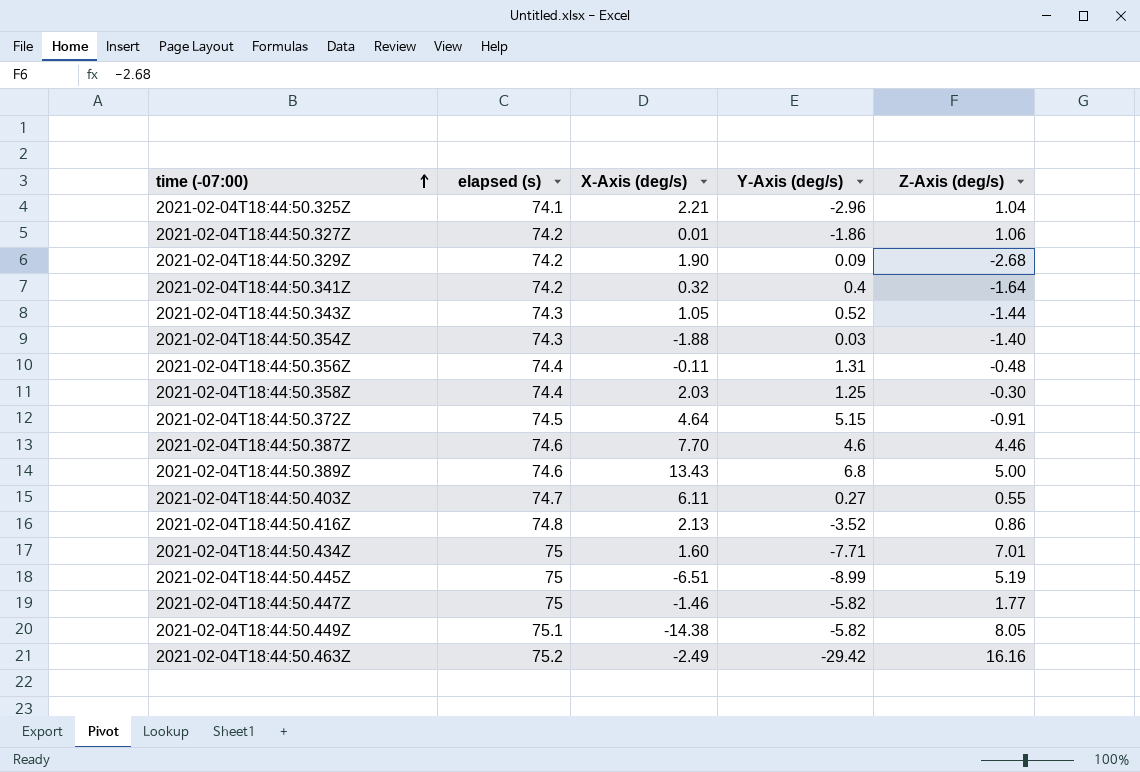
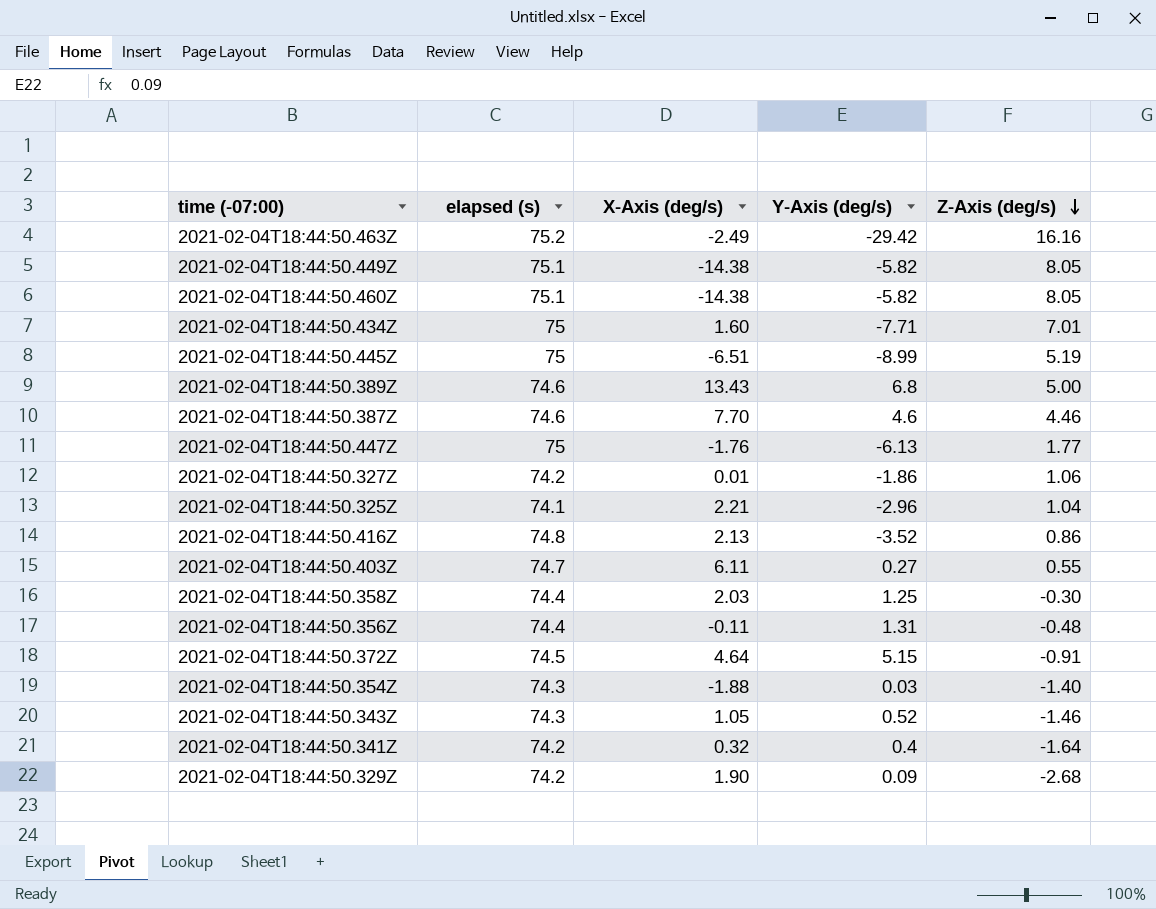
row order: time (-07:00) ascending -> Z-Axis (deg/s) descending
row 2021-02-04T18:44:50.460Z: none -> 75.1 | -14.38 | -5.82 | 8.05
2021-02-04T18:44:50.447Z | X-Axis (deg/s): -1.46 -> -1.76
2021-02-04T18:44:50.447Z | Y-Axis (deg/s): -5.82 -> -6.13
2021-02-04T18:44:50.343Z | Z-Axis (deg/s): -1.44 -> -1.46

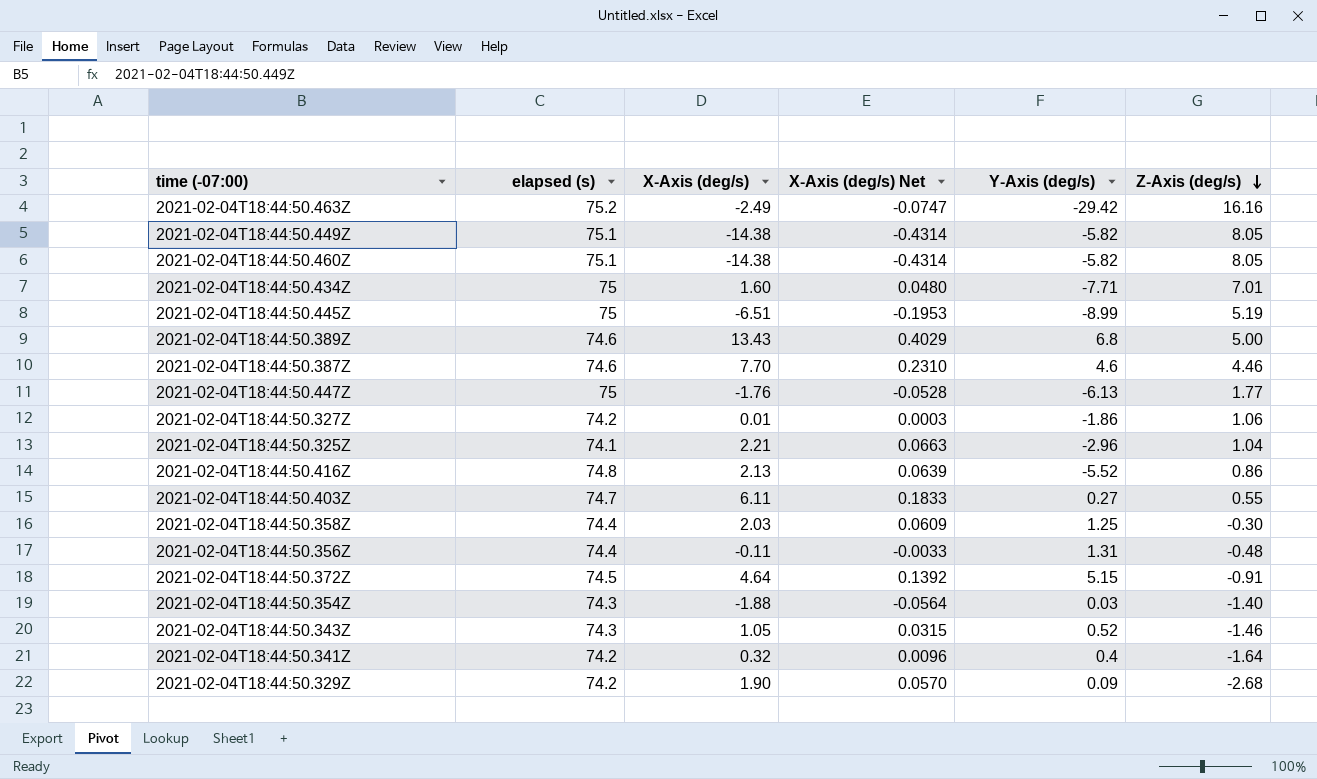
column X-Axis (deg/s) Net | formula: none -> [X-Axis (deg/s)] * 0.03
2021-02-04T18:44:50.416Z | Y-Axis (deg/s): -3.52 -> -5.52

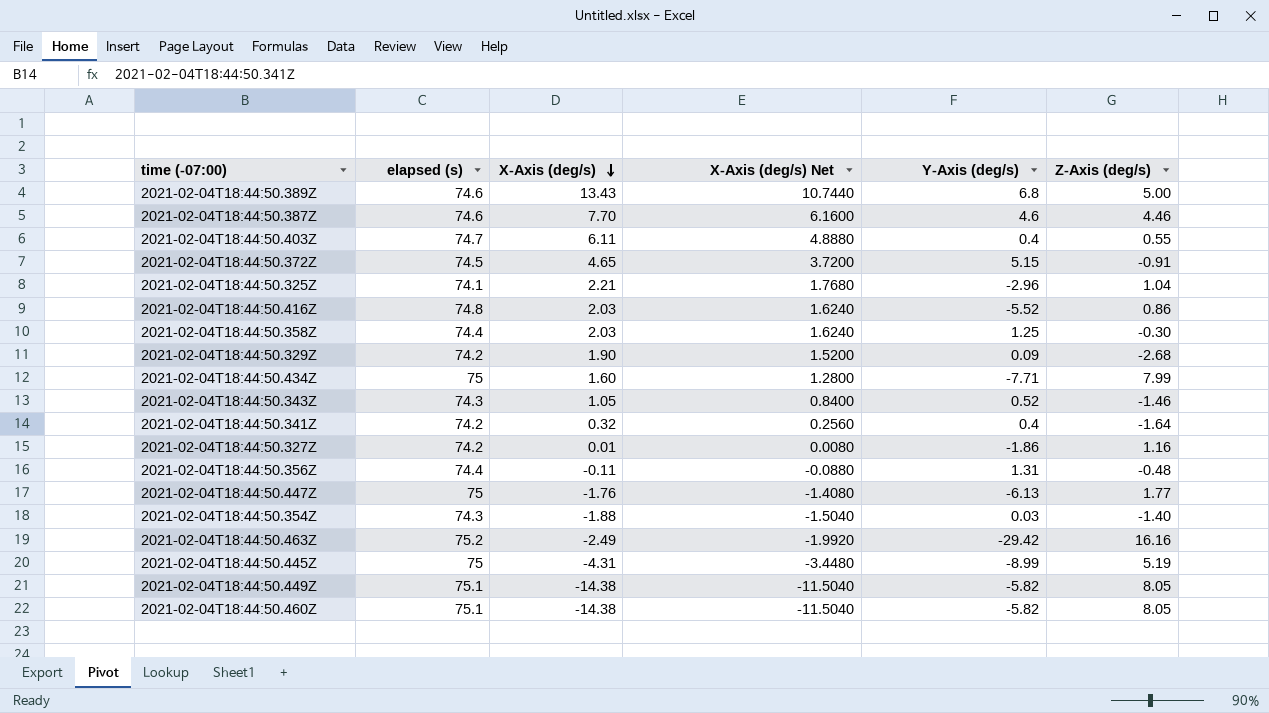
row order: Z-Axis (deg/s) descending -> X-Axis (deg/s) descending
column X-Axis (deg/s) Net | formula: [X-Axis (deg/s)] * 0.03 -> [X-Axis (deg/s)] * 0.8
2021-02-04T18:44:50.403Z | Y-Axis (deg/s): 0.27 -> 0.4
2021-02-04T18:44:50.372Z | X-Axis (deg/s): 4.64 -> 4.65
2021-02-04T18:44:50.416Z | X-Axis (deg/s): 2.13 -> 2.03
2021-02-04T18:44:50.434Z | Z-Axis (deg/s): 7.01 -> 7.99
2021-02-04T18:44:50.327Z | Z-Axis (deg/s): 1.06 -> 1.16
2021-02-04T18:44:50.445Z | X-Axis (deg/s): -6.51 -> -4.31

